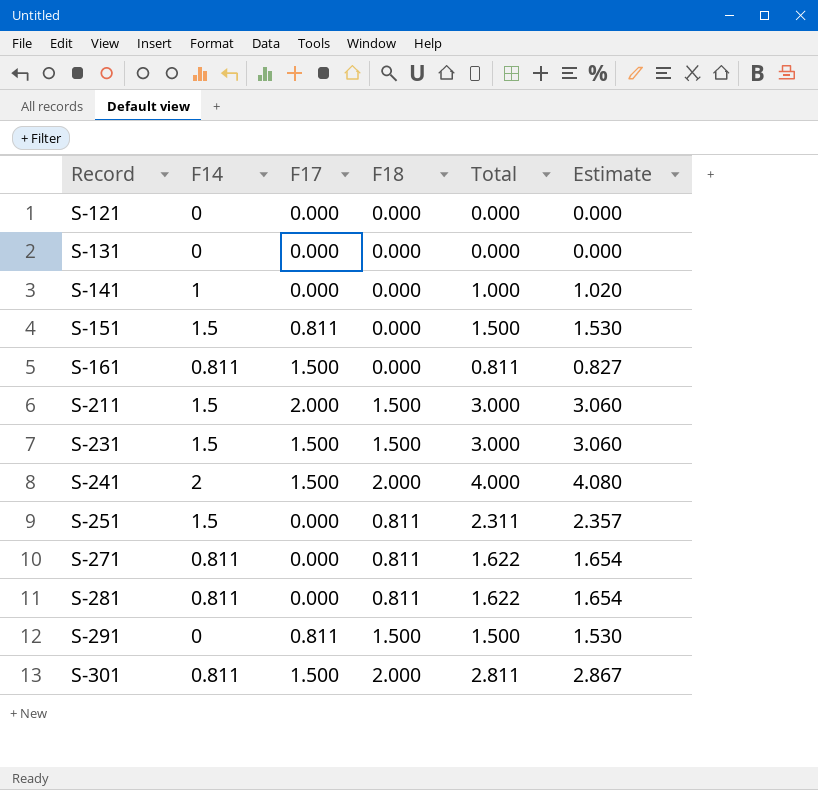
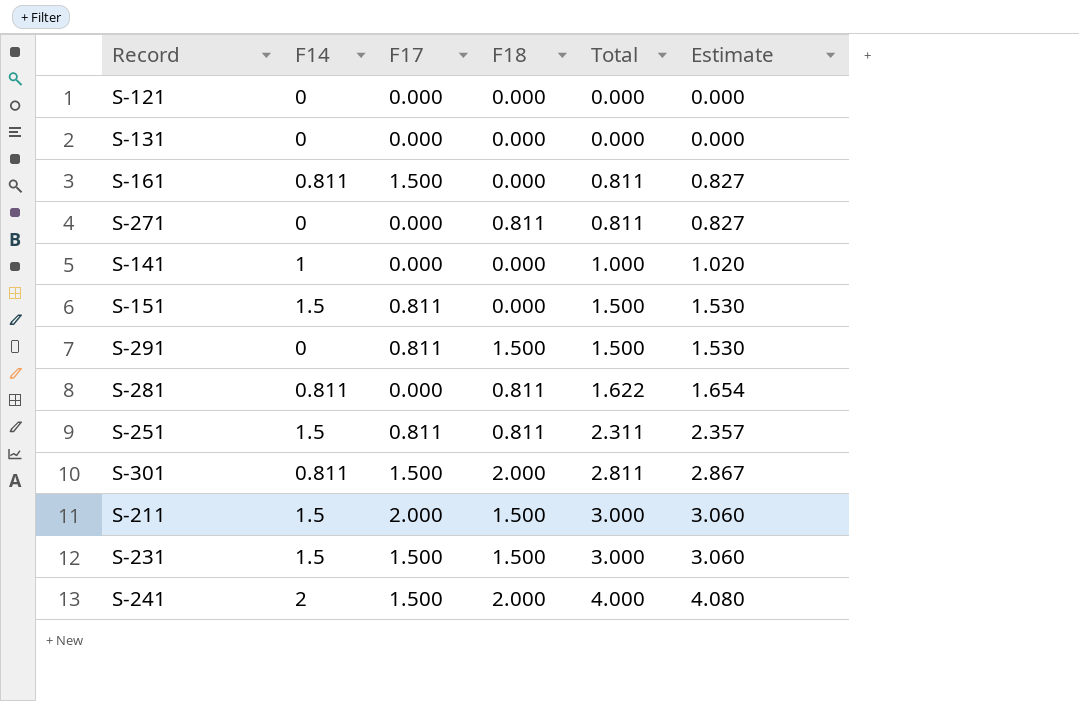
row order: Record ascending -> Total ascending
S-271 | F14: 0.811 -> 0
S-271 | Total: 1.622 -> 0.811
S-271 | Estimate: 1.654 -> 0.827
S-251 | F17: 0.000 -> 0.811

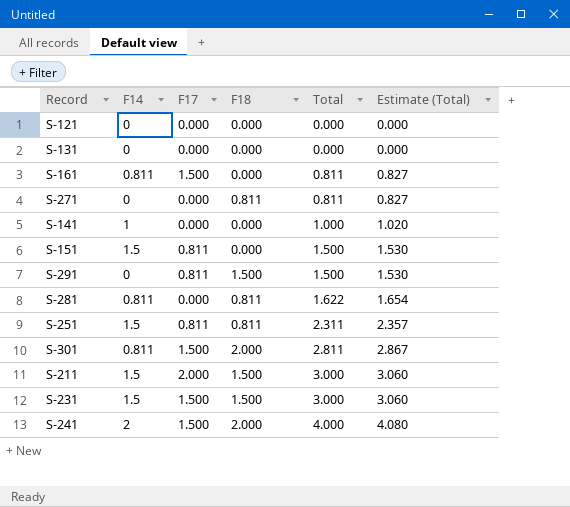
column name: Estimate -> Estimate (Total)

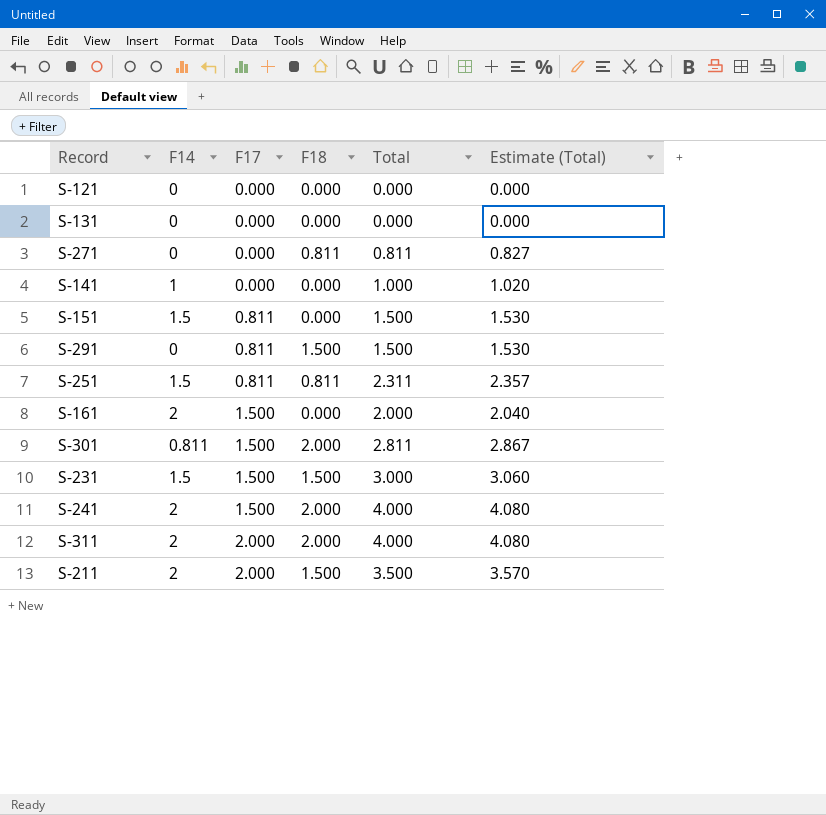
row order: Total ascending -> F17 ascending
row S-281: 0.811 | 0.000 | 0.811 | 1.622 | 1.654 -> none
S-161 | F14: 0.811 -> 2
S-161 | Total: 0.811 -> 2.000
S-161 | Estimate (Total): 0.827 -> 2.040
row S-311: none -> 2 | 2.000 | 2.000 | 4.000 | 4.080
S-211 | F14: 1.5 -> 2
S-211 | Total: 3.000 -> 3.500
S-211 | Estimate (Total): 3.060 -> 3.570

